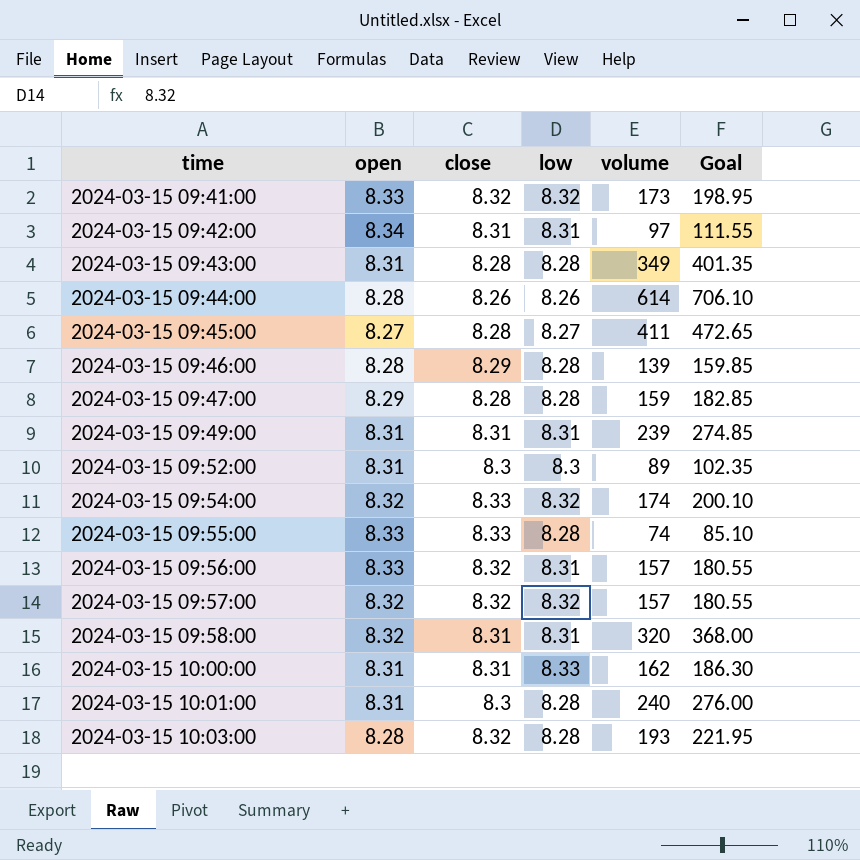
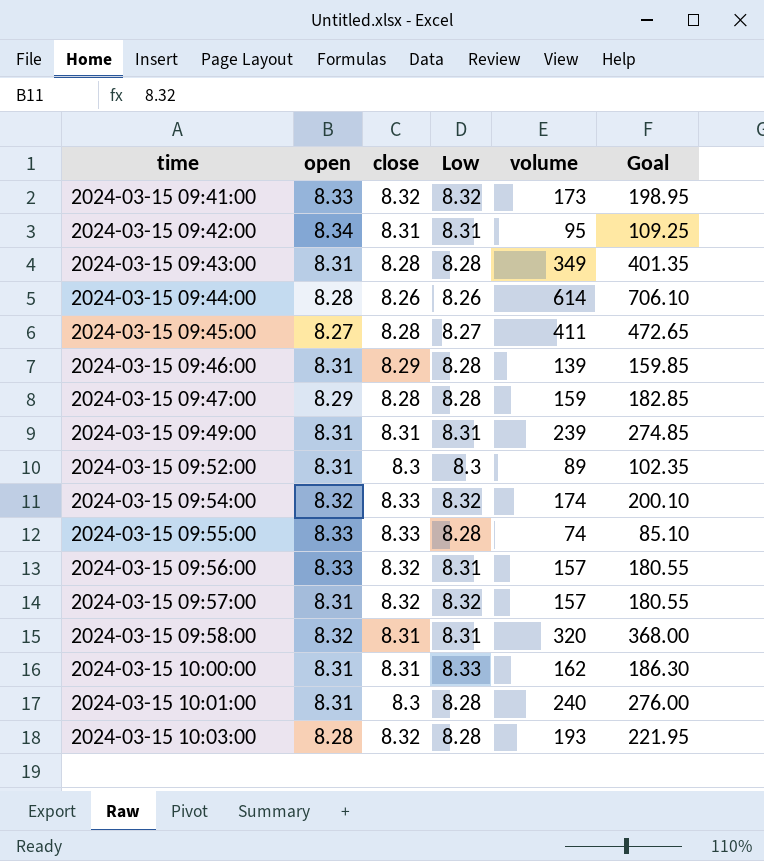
column name: low -> Low
2024-03-15 09:42:00 | volume: 97 -> 95
2024-03-15 09:42:00 | Goal: 111.55 -> 109.25
2024-03-15 09:46:00 | open: 8.28 -> 8.31
2024-03-15 09:57:00 | open: 8.32 -> 8.31

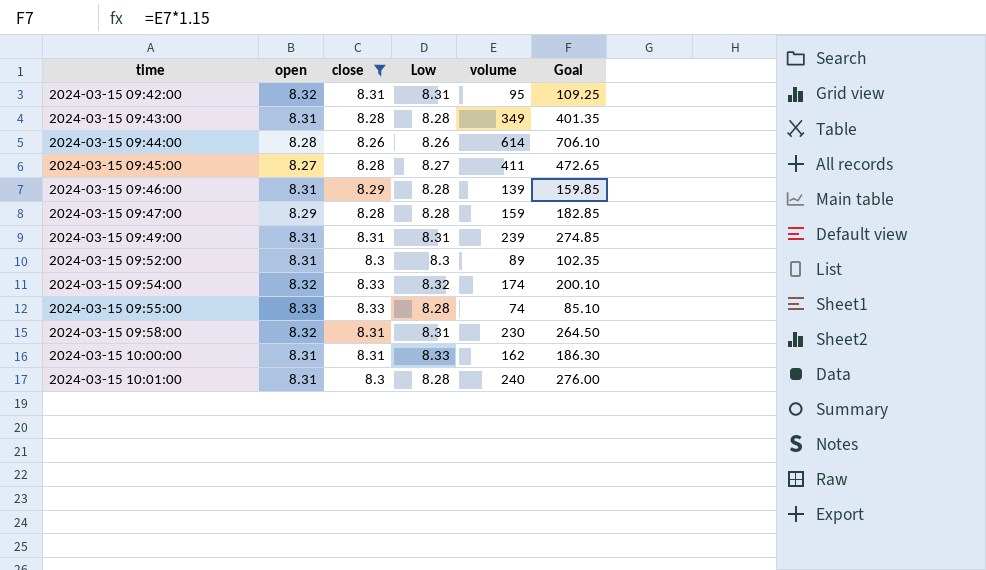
filter: none -> close != 8.32
2024-03-15 09:42:00 | open: 8.34 -> 8.32
2024-03-15 09:58:00 | volume: 320 -> 230
2024-03-15 09:58:00 | Goal: 368.00 -> 264.50

